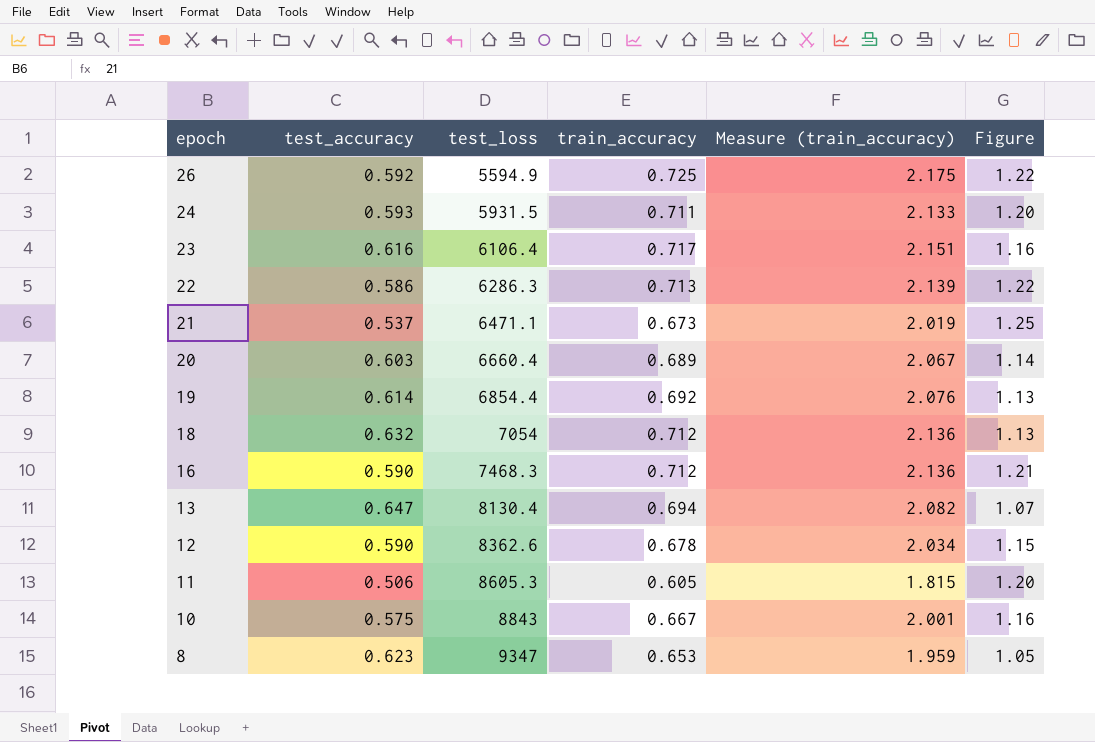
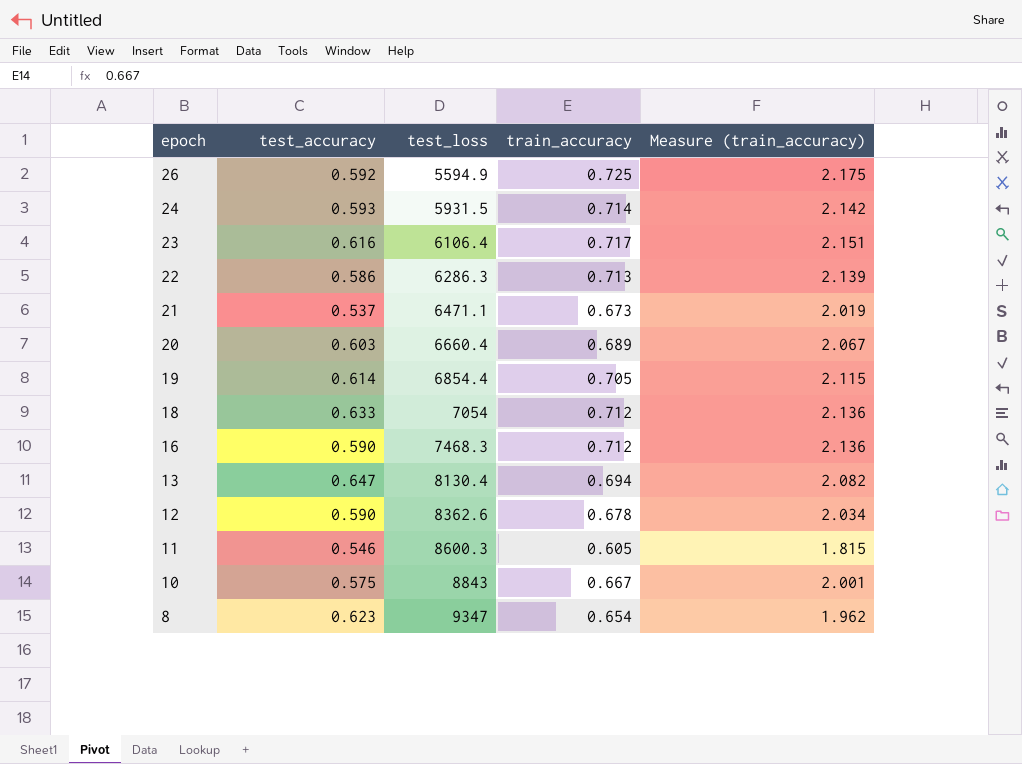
column Figure | formula: [train_accuracy] / [test_accuracy] -> none
24 | train_accuracy: 0.711 -> 0.714
24 | Measure (train_accuracy): 2.133 -> 2.142
19 | train_accuracy: 0.692 -> 0.705
19 | Measure (train_accuracy): 2.076 -> 2.115
18 | test_accuracy: 0.632 -> 0.633
11 | test_accuracy: 0.506 -> 0.546
11 | test_loss: 8605.3 -> 8600.3
8 | train_accuracy: 0.653 -> 0.654
8 | Measure (train_accuracy): 1.959 -> 1.962

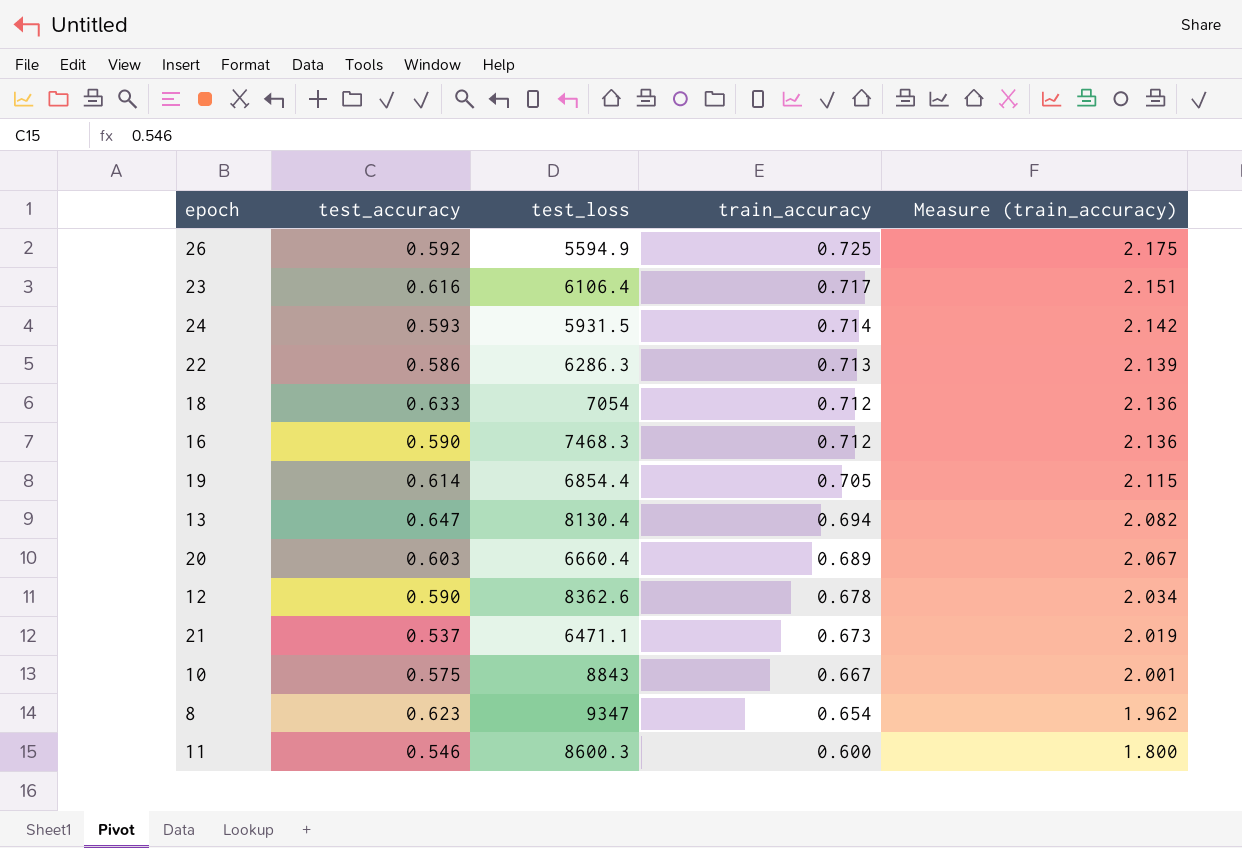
row order: epoch descending -> train_accuracy descending
11 | train_accuracy: 0.605 -> 0.600
11 | Measure (train_accuracy): 1.815 -> 1.800

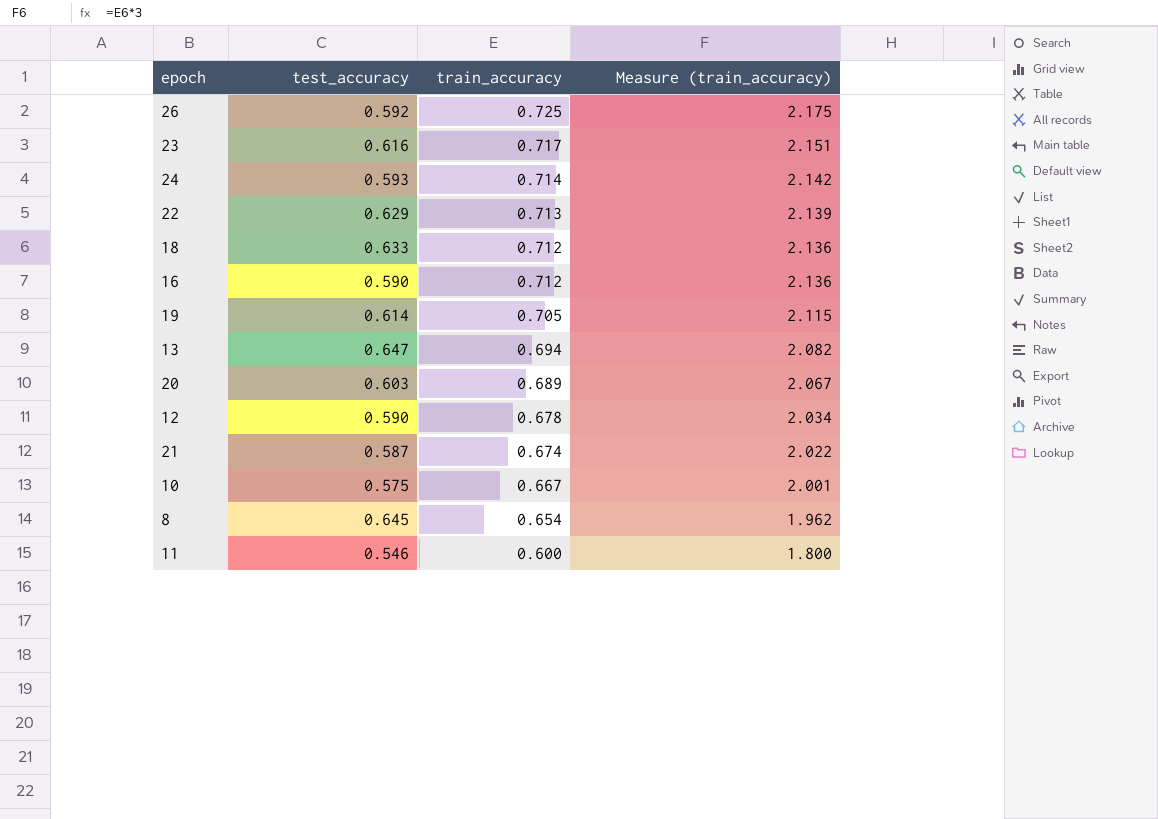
column test_loss | position: 3 -> none
22 | test_accuracy: 0.586 -> 0.629
21 | test_accuracy: 0.537 -> 0.587
21 | train_accuracy: 0.673 -> 0.674
21 | Measure (train_accuracy): 2.019 -> 2.022
8 | test_accuracy: 0.623 -> 0.645

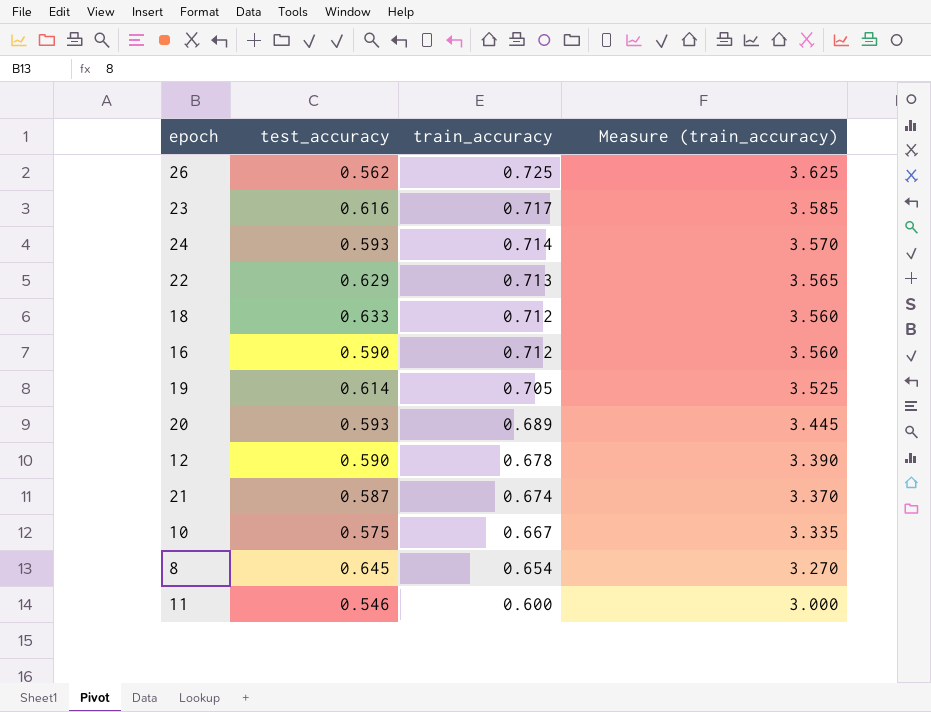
column Measure (train_accuracy) | formula: [train_accuracy] * 3 -> [train_accuracy] * 5
row 13: 0.647 | 0.694 | 2.082 -> none
26 | test_accuracy: 0.592 -> 0.562
20 | test_accuracy: 0.603 -> 0.593

